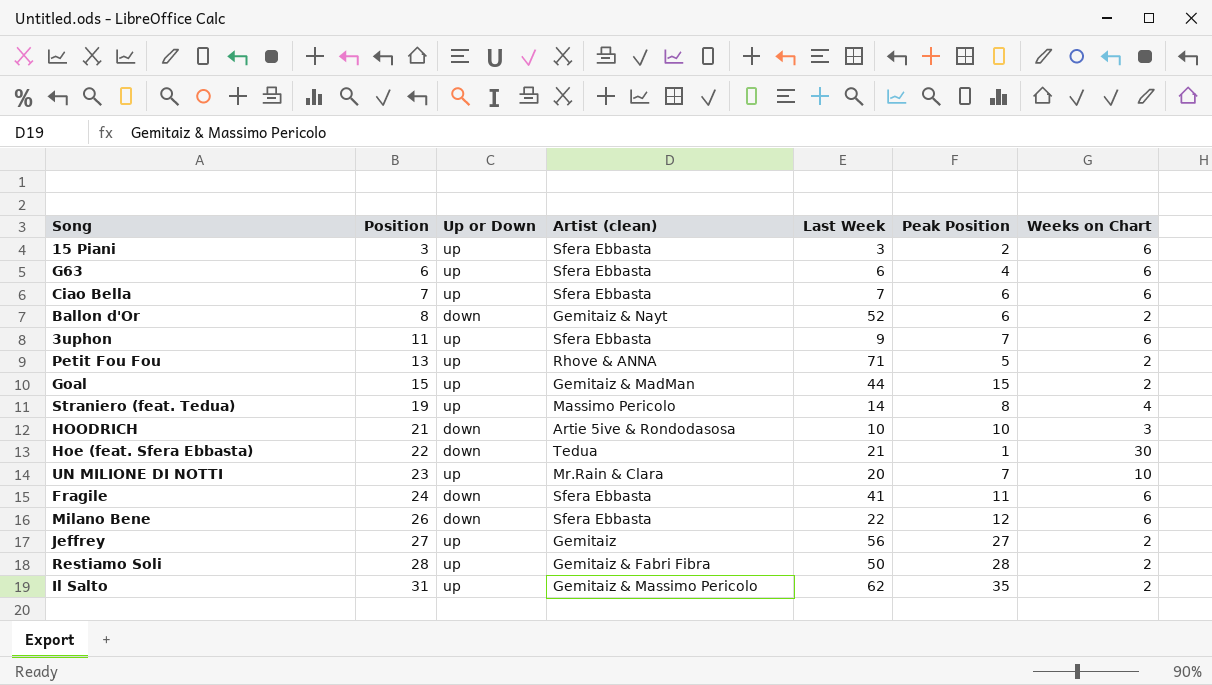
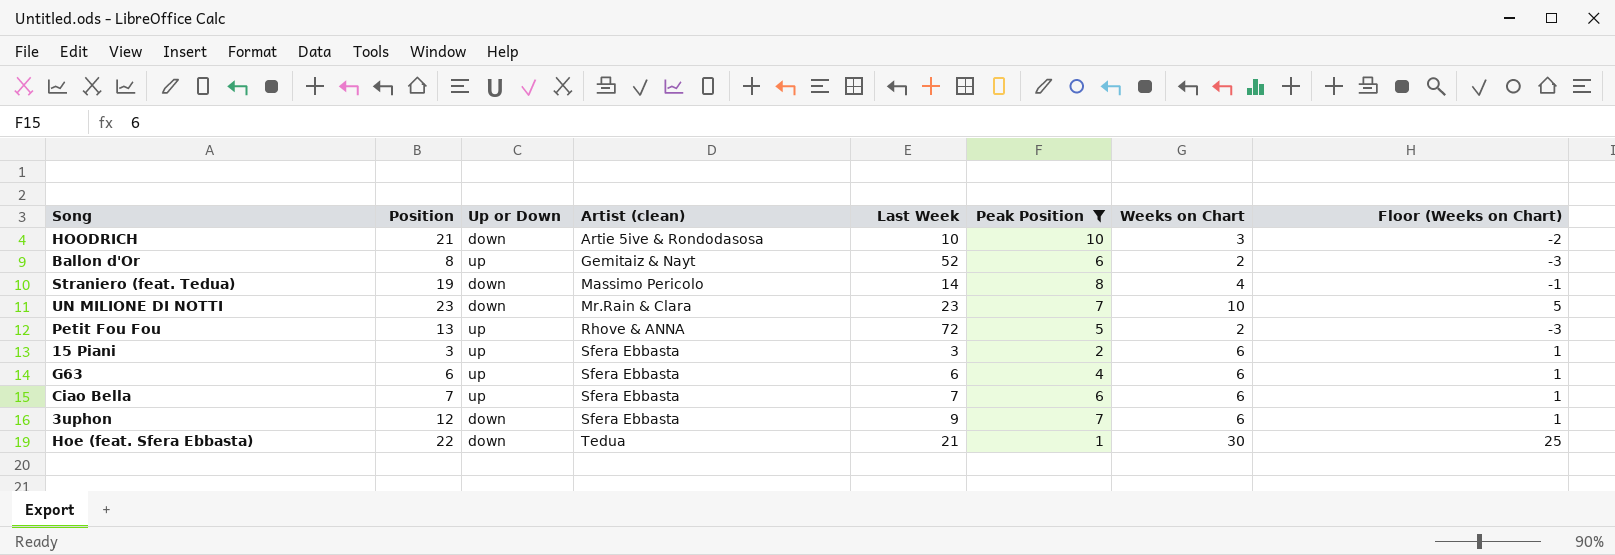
filter: none -> Peak Position <= 10
row order: Position ascending -> Artist (clean) ascending
column Floor (Weeks on Chart) | formula: none -> [Weeks on Chart] - 5
Ballon d'Or | Up or Down: down -> up
Straniero (feat. Tedua) | Up or Down: up -> down
UN MILIONE DI NOTTI | Up or Down: up -> down
UN MILIONE DI NOTTI | Last Week: 20 -> 23
Petit Fou Fou | Last Week: 71 -> 72
3uphon | Position: 11 -> 12
3uphon | Up or Down: up -> down

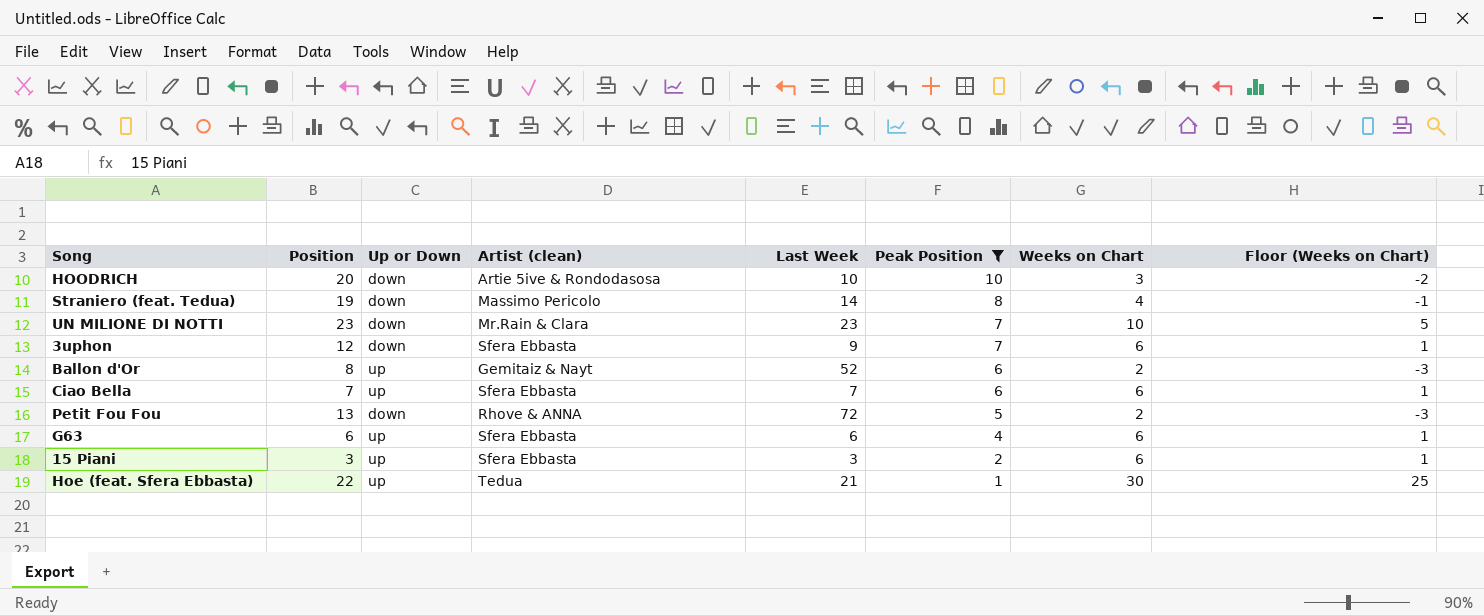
row order: Artist (clean) ascending -> Peak Position descending
HOODRICH | Position: 21 -> 20
Petit Fou Fou | Up or Down: up -> down
Hoe (feat. Sfera Ebbasta) | Up or Down: down -> up

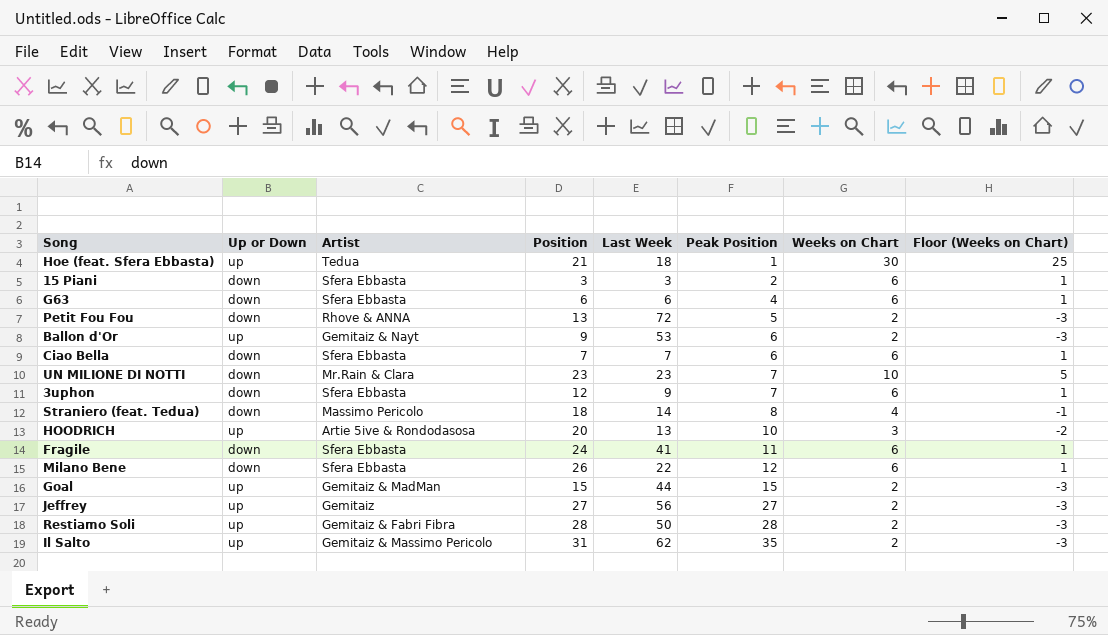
filter: Peak Position <= 10 -> none
row order: Peak Position descending -> Peak Position ascending
column name: Artist (clean) -> Artist
column Position | position: 2 -> 4
Hoe (feat. Sfera Ebbasta) | Position: 22 -> 21
Hoe (feat. Sfera Ebbasta) | Last Week: 21 -> 18
15 Piani | Up or Down: up -> down
G63 | Up or Down: up -> down
Ballon d'Or | Position: 8 -> 9
Ballon d'Or | Last Week: 52 -> 53
Ciao Bella | Up or Down: up -> down
Straniero (feat. Tedua) | Position: 19 -> 18
HOODRICH | Up or Down: down -> up
HOODRICH | Last Week: 10 -> 13

